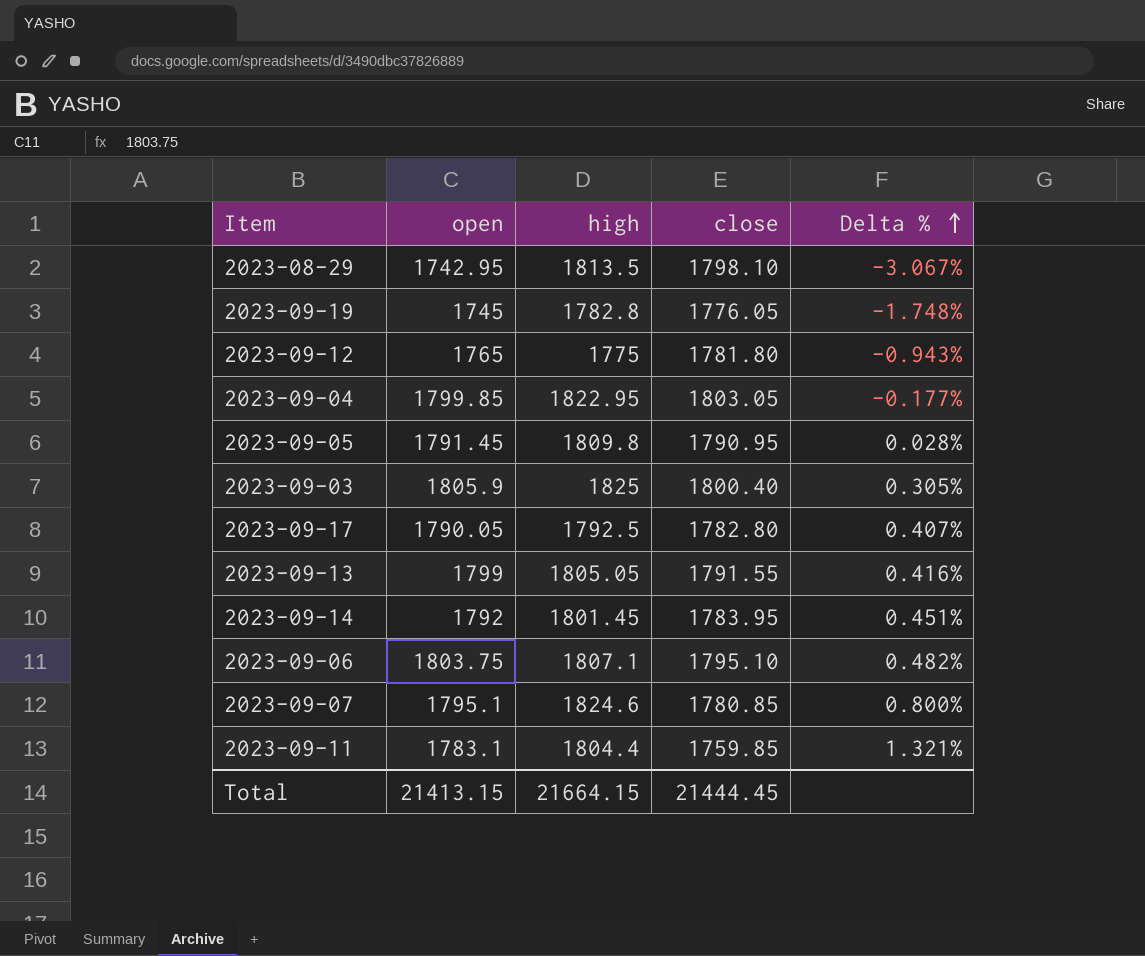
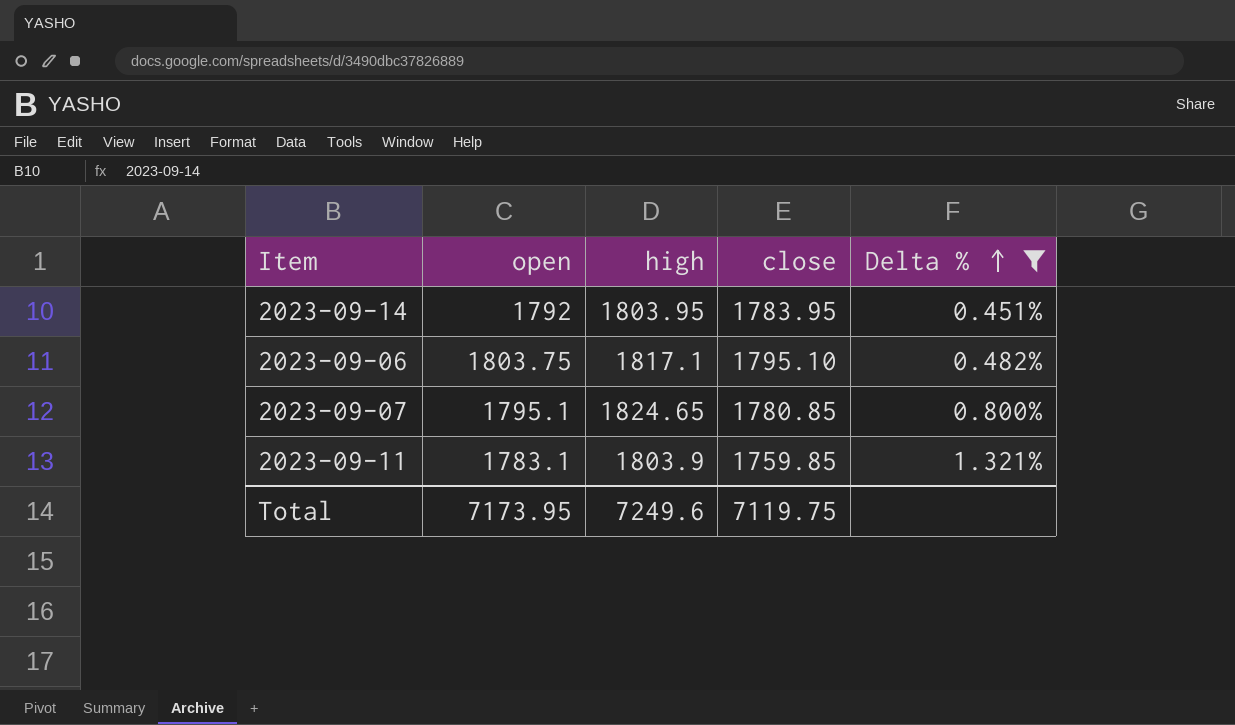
filter: none -> Delta % >= 0.451%
2023-09-14 | high: 1801.45 -> 1803.95
2023-09-06 | high: 1807.1 -> 1817.1
2023-09-07 | high: 1824.6 -> 1824.65
2023-09-11 | high: 1804.4 -> 1803.9
Total | open: 21413.15 -> 7173.95
Total | high: 21664.15 -> 7249.6
Total | close: 21444.45 -> 7119.75

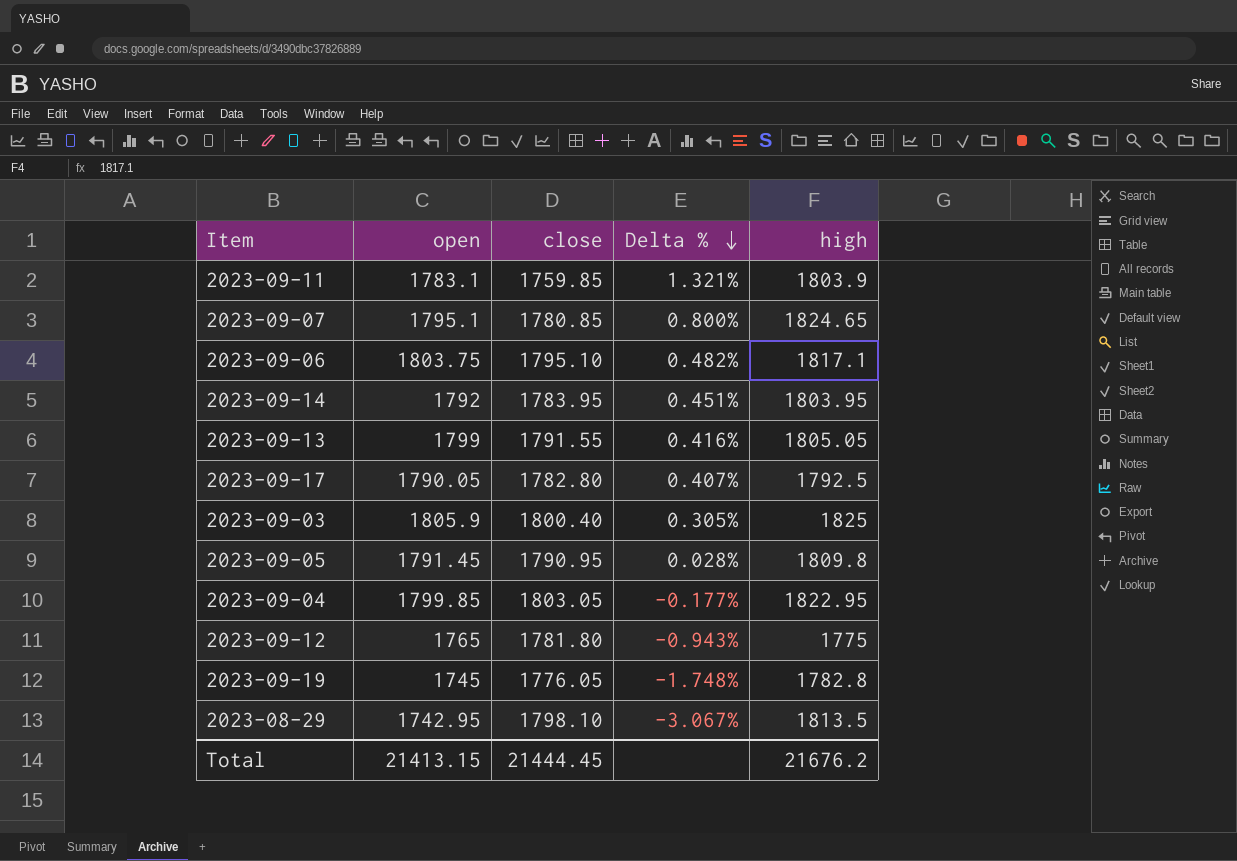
filter: Delta % >= 0.451% -> none
row order: Delta % ascending -> Delta % descending
column high | position: 3 -> 5
Total | open: 7173.95 -> 21413.15
Total | close: 7119.75 -> 21444.45
Total | high: 7249.6 -> 21676.2

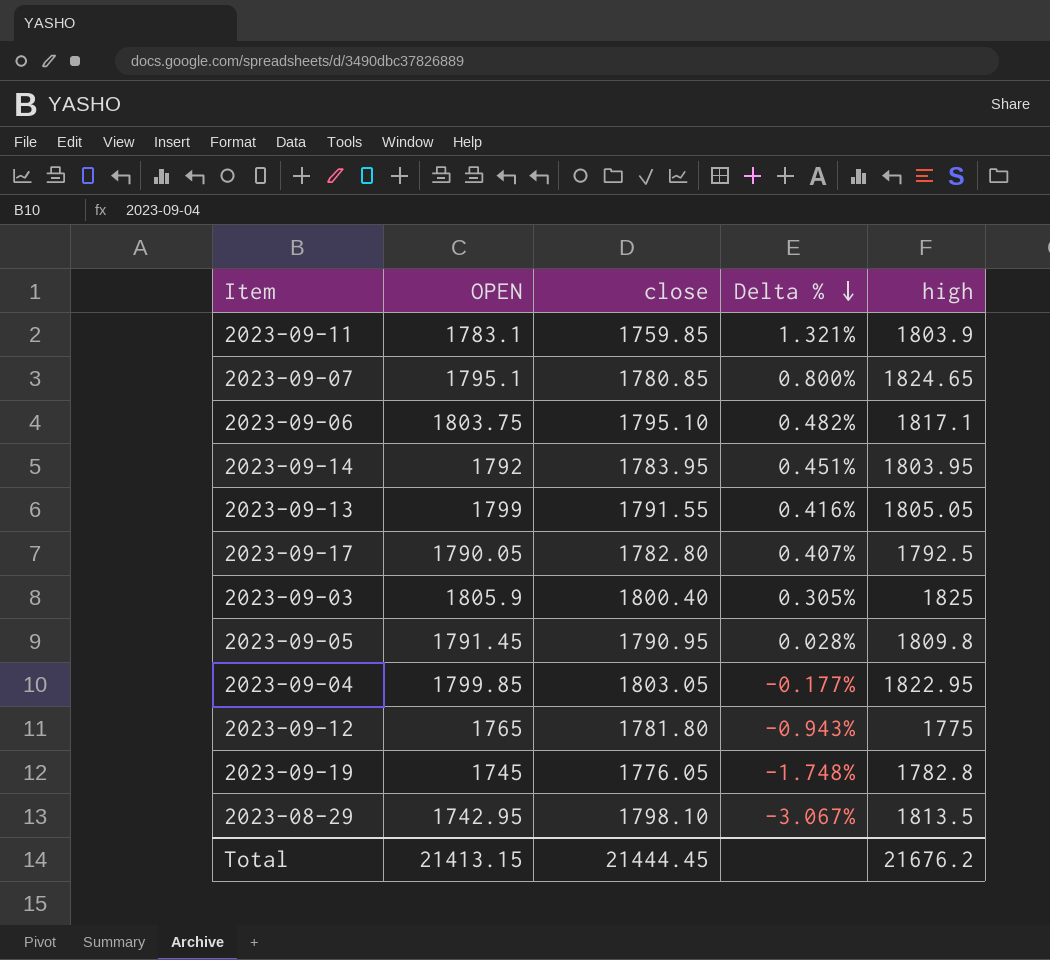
column name: open -> OPEN

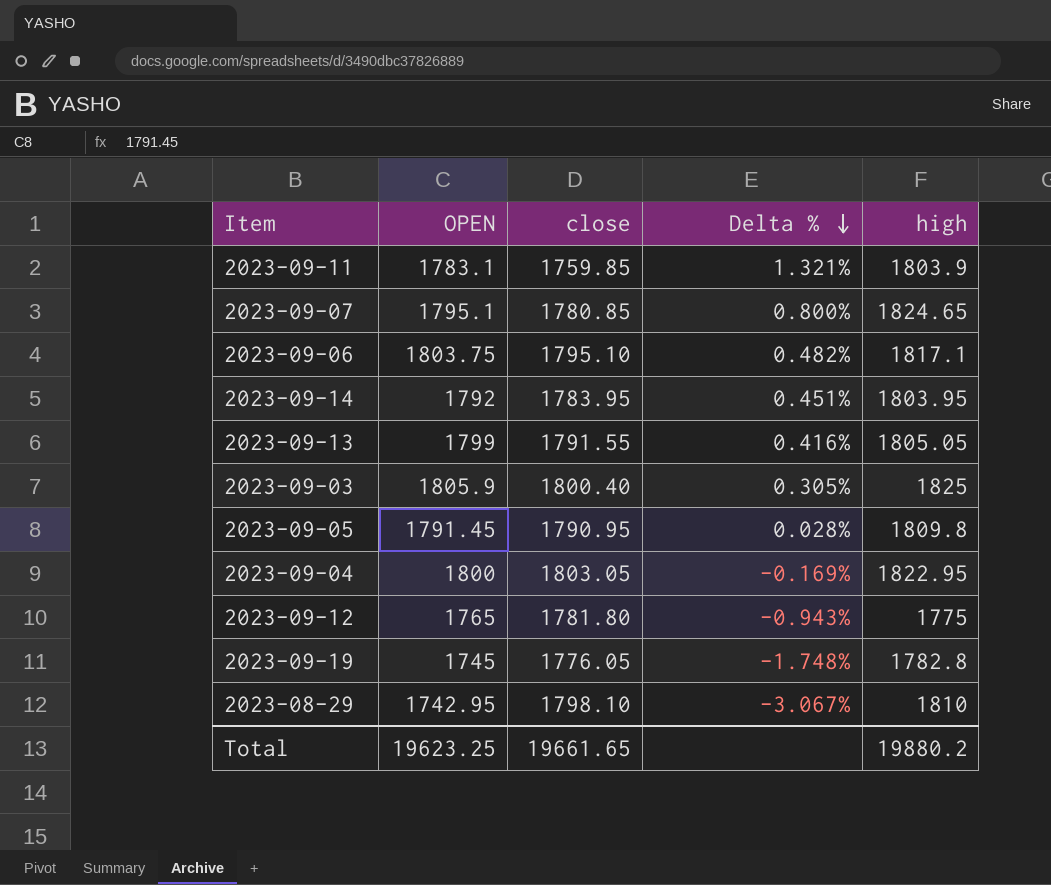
row 2023-09-17: 1790.05 | 1782.80 | 0.407% | 1792.5 -> none
2023-09-04 | OPEN: 1799.85 -> 1800
2023-09-04 | Delta %: -0.177% -> -0.169%
2023-08-29 | high: 1813.5 -> 1810
Total | OPEN: 21413.15 -> 19623.25
Total | close: 21444.45 -> 19661.65
Total | high: 21676.2 -> 19880.2

